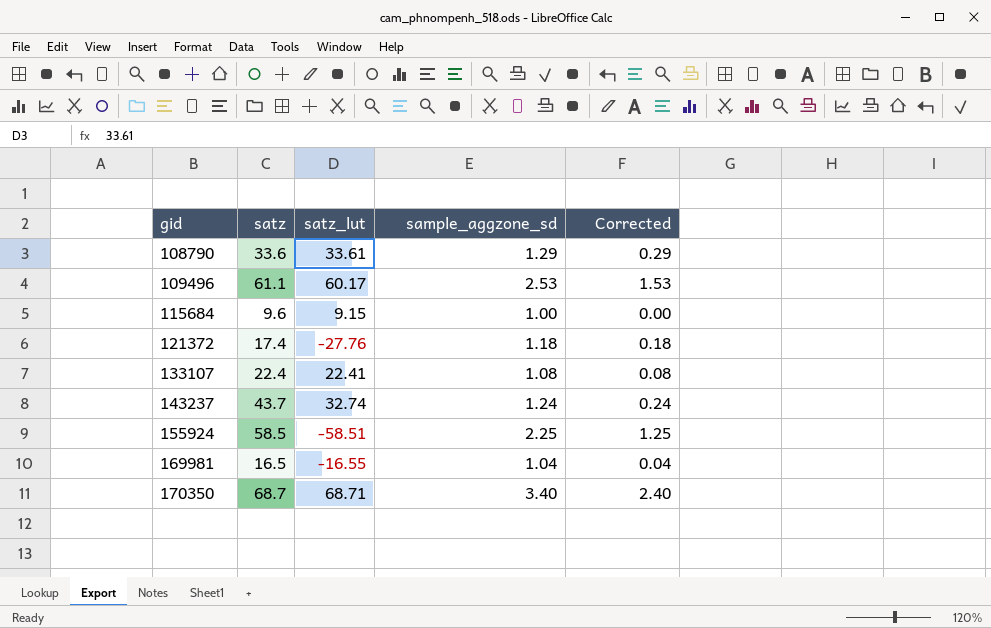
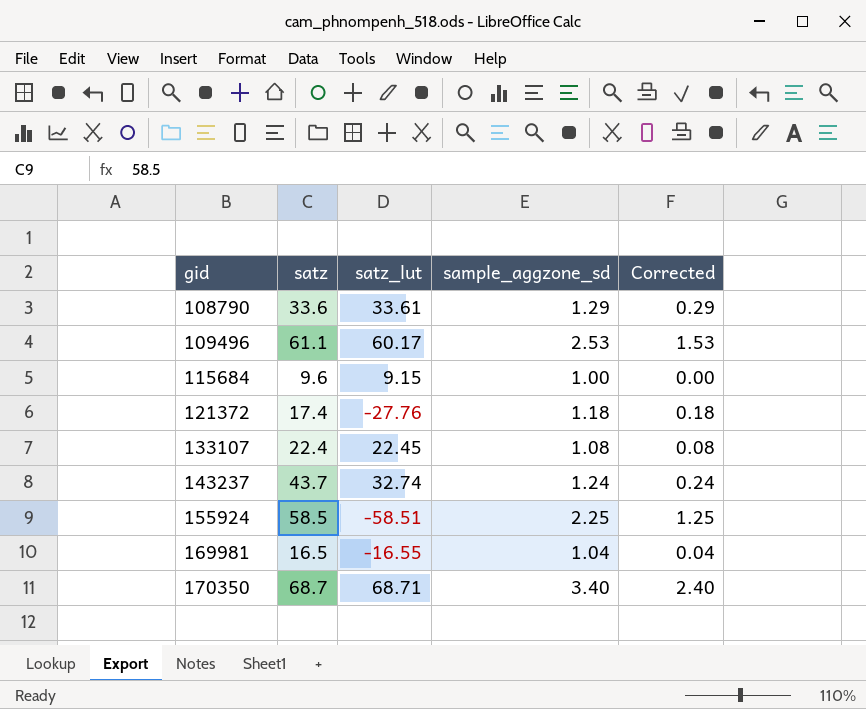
133107 | satz_lut: 22.41 -> 22.45

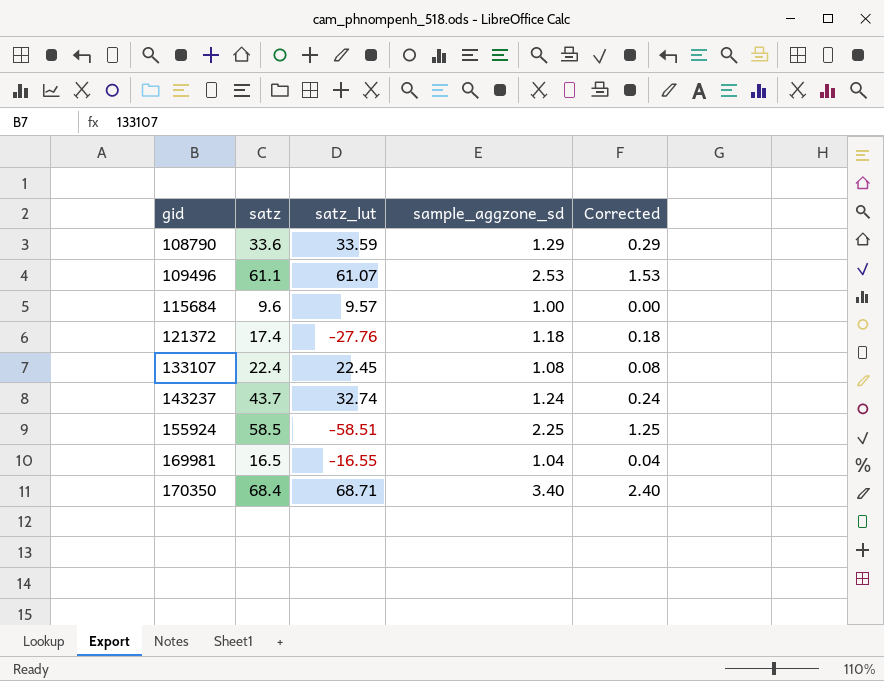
108790 | satz_lut: 33.61 -> 33.59
109496 | satz_lut: 60.17 -> 61.07
115684 | satz_lut: 9.15 -> 9.57
170350 | satz: 68.7 -> 68.4

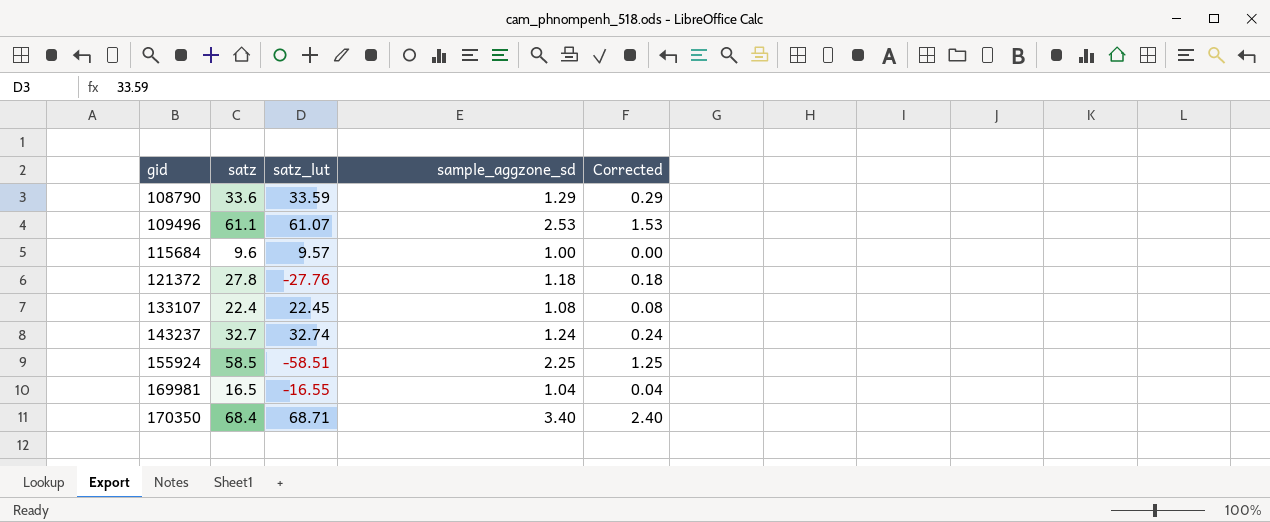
121372 | satz: 17.4 -> 27.8
143237 | satz: 43.7 -> 32.7

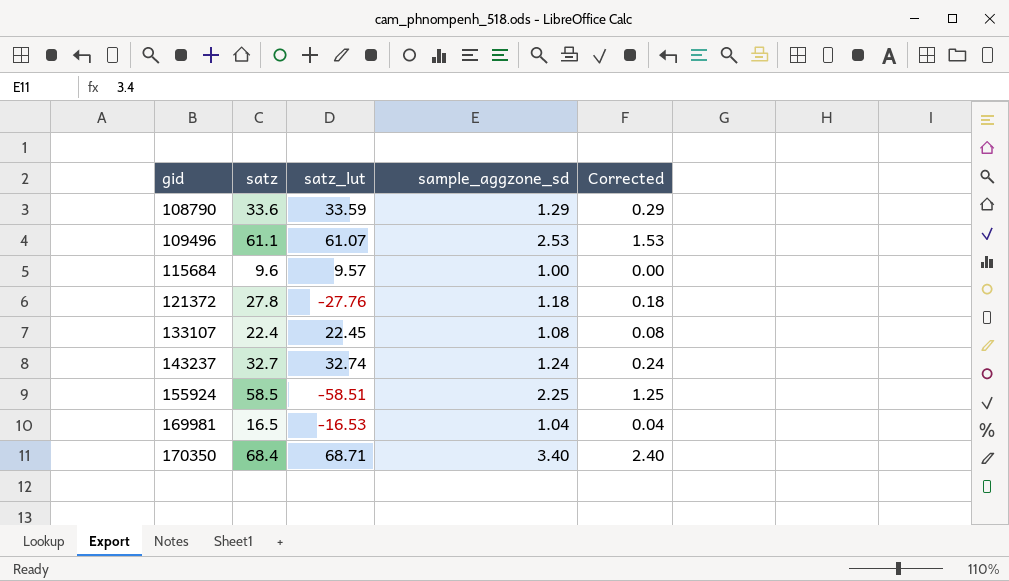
169981 | satz_lut: -16.55 -> -16.53

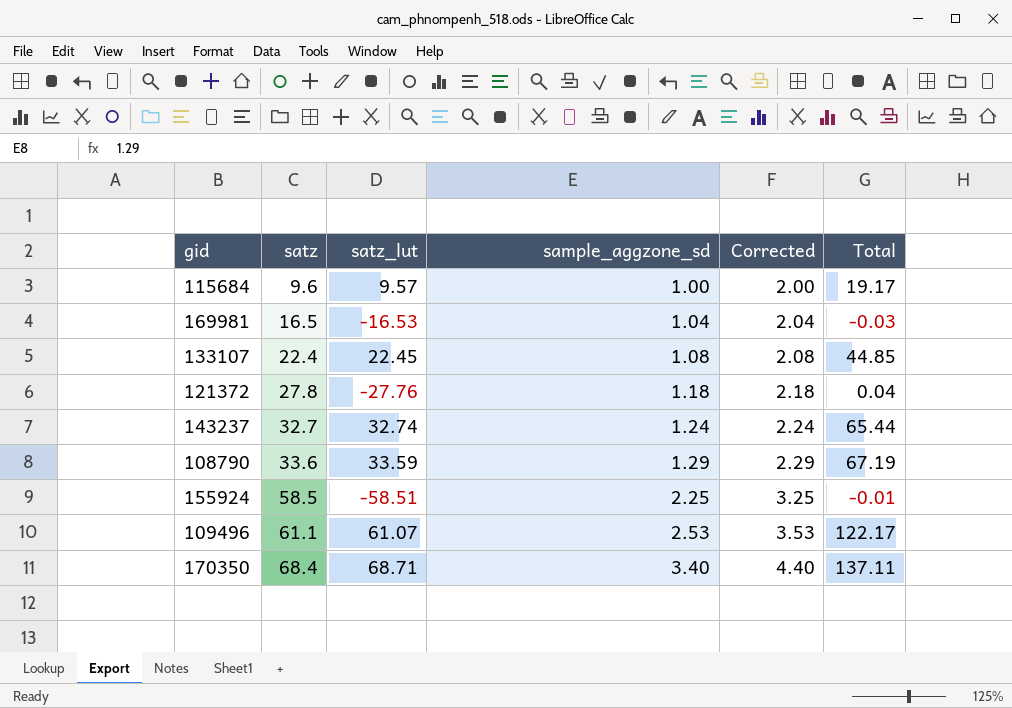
row order: gid ascending -> satz ascending
column Corrected | formula: [sample_aggzone_sd] - 1 -> [sample_aggzone_sd] + 1
column Total | formula: none -> [satz] + [satz_lut]

